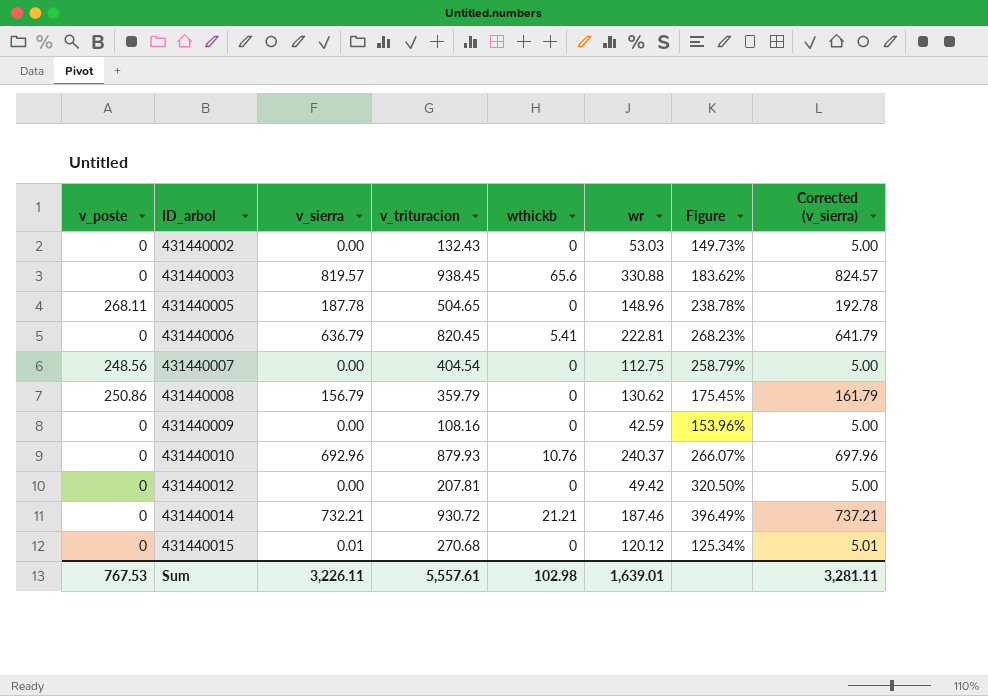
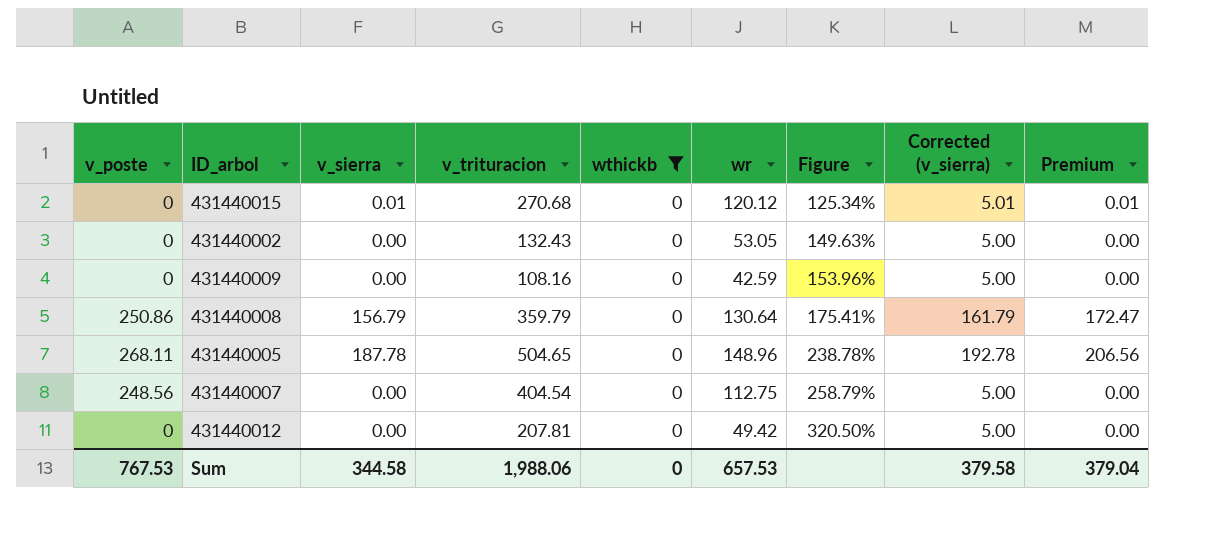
filter: none -> wthickb = 0
row order: ID_arbol ascending -> Figure ascending
column Premium | formula: none -> [v_sierra] * 1.1
431440002 | wr: 53.03 -> 53.05
431440002 | Figure: 149.73% -> 149.63%
431440008 | wr: 130.62 -> 130.64
431440008 | Figure: 175.45% -> 175.41%
Sum | v_sierra: 3,226.11 -> 344.58
Sum | v_trituracion: 5,557.61 -> 1,988.06
Sum | wthickb: 102.98 -> 0
Sum | wr: 1,639.01 -> 657.53
Sum | Corrected (v_sierra): 3,281.11 -> 379.58

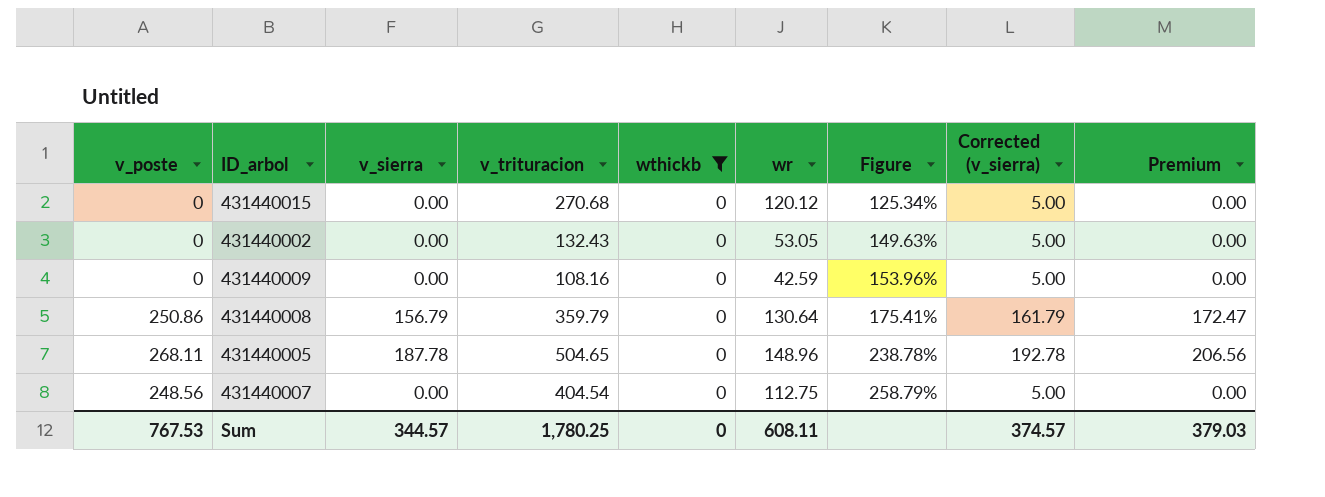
row 431440012: 0 | 0.00 | 207.81 | 0 | 49.42 | 320.50% | 5.00 | 0.00 -> none
431440015 | v_sierra: 0.01 -> 0.00
431440015 | Corrected (v_sierra): 5.01 -> 5.00
431440015 | Premium: 0.01 -> 0.00
Sum | v_sierra: 344.58 -> 344.57
Sum | v_trituracion: 1,988.06 -> 1,780.25
Sum | wr: 657.53 -> 608.11
Sum | Corrected (v_sierra): 379.58 -> 374.57
Sum | Premium: 379.04 -> 379.03

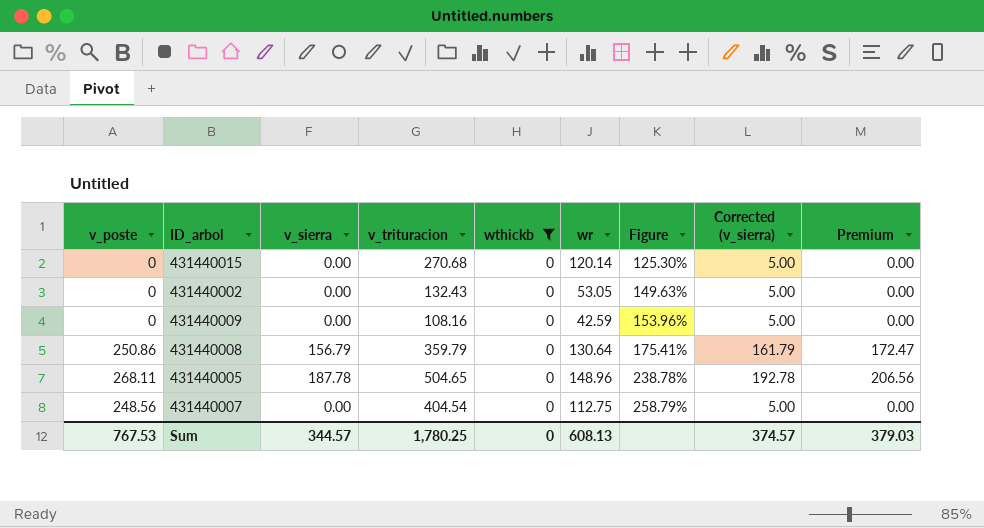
431440015 | wr: 120.12 -> 120.14
431440015 | Figure: 125.34% -> 125.30%
Sum | wr: 608.11 -> 608.13

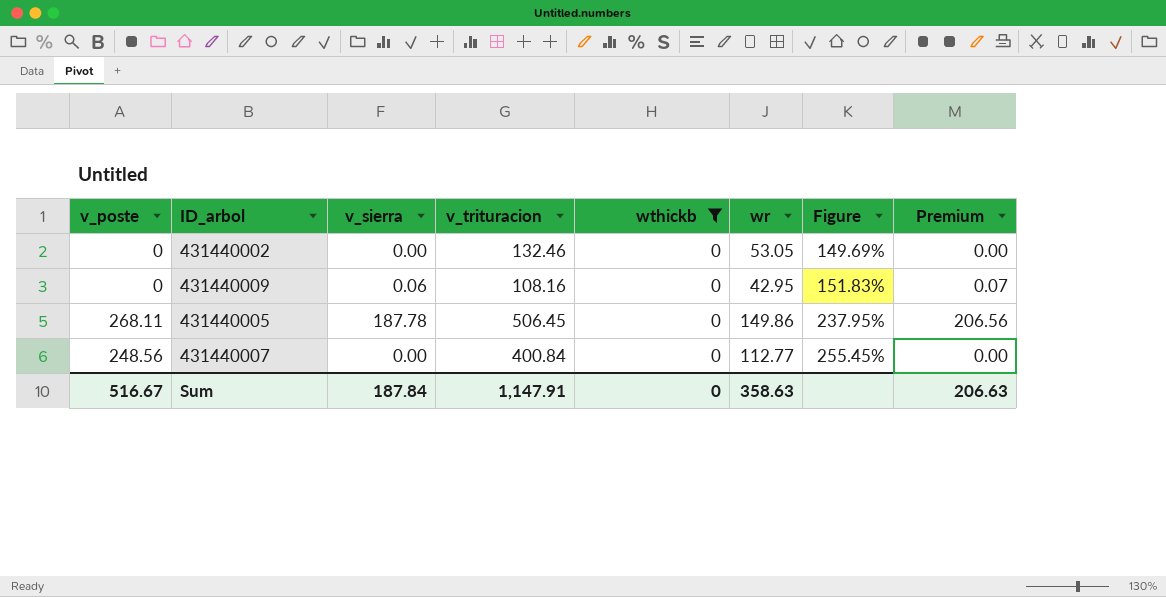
column Corrected (v_sierra) | formula: [v_sierra] + 5 -> none
row 431440015: 0 | 0.00 | 270.68 | 0 | 120.14 | 125.30% | 5.00 | 0.00 -> none
row 431440008: 250.86 | 156.79 | 359.79 | 0 | 130.64 | 175.41% | 161.79 | 172.47 -> none
431440002 | v_trituracion: 132.43 -> 132.46
431440002 | Figure: 149.63% -> 149.69%
431440009 | v_sierra: 0.00 -> 0.06
431440009 | wr: 42.59 -> 42.95
431440009 | Figure: 153.96% -> 151.83%
431440009 | Premium: 0.00 -> 0.07
431440005 | v_trituracion: 504.65 -> 506.45
431440005 | wr: 148.96 -> 149.86
431440005 | Figure: 238.78% -> 237.95%
431440007 | v_trituracion: 404.54 -> 400.84
431440007 | wr: 112.75 -> 112.77
431440007 | Figure: 258.79% -> 255.45%
Sum | v_poste: 767.53 -> 516.67
Sum | v_sierra: 344.57 -> 187.84
Sum | v_trituracion: 1,780.25 -> 1,147.91
Sum | wr: 608.13 -> 358.63
Sum | Premium: 379.03 -> 206.63

